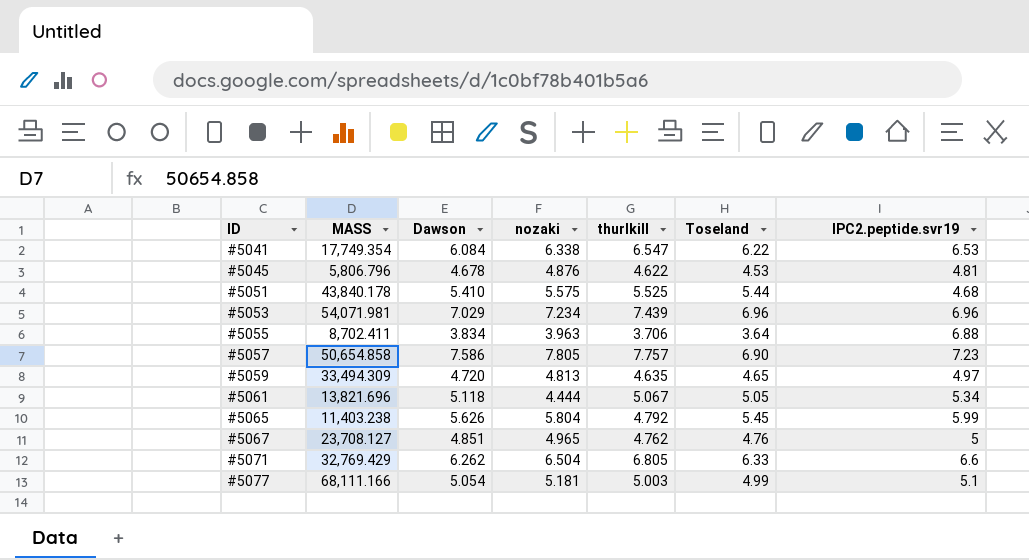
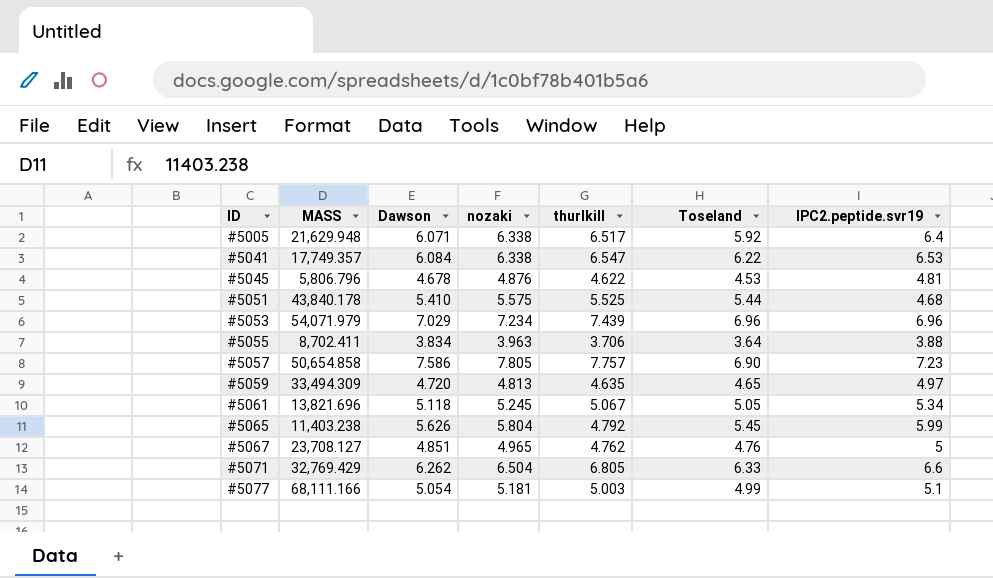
row #5005: none -> 21,629.948 | 6.071 | 6.338 | 6.517 | 5.92 | 6.4
#5041 | MASS: 17,749.354 -> 17,749.357
#5053 | MASS: 54,071.981 -> 54,071.979
#5055 | IPC2.peptide.svr19: 6.88 -> 3.88
#5061 | nozaki: 4.444 -> 5.245

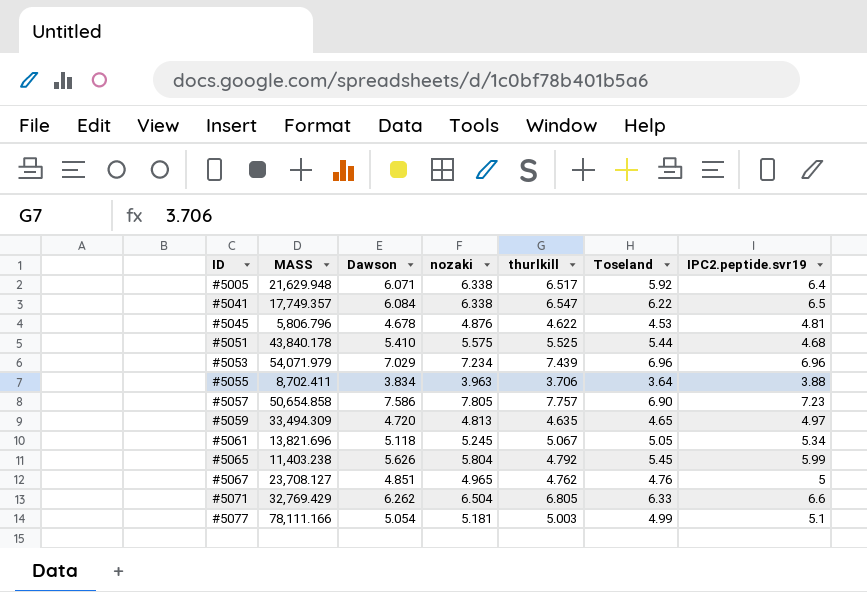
#5041 | IPC2.peptide.svr19: 6.53 -> 6.5
#5077 | MASS: 68,111.166 -> 78,111.166

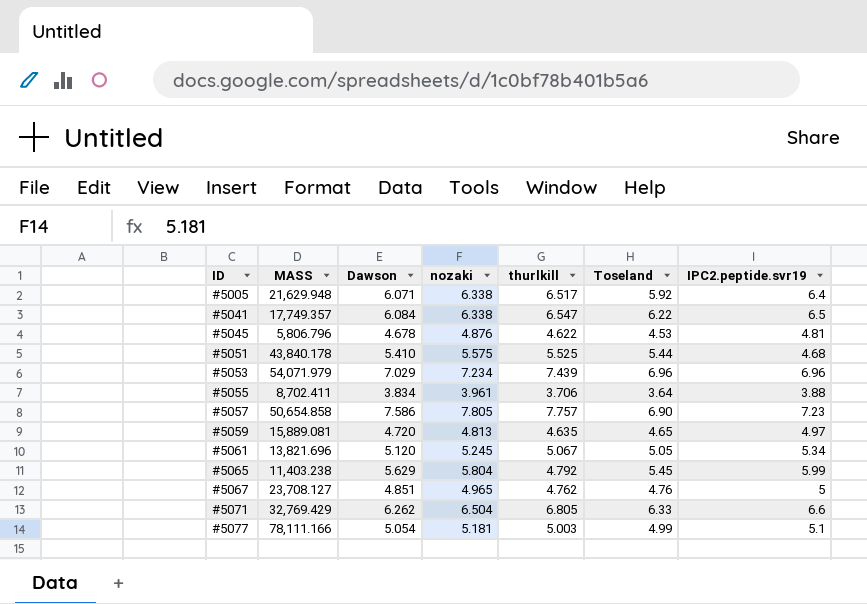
#5055 | nozaki: 3.963 -> 3.961
#5059 | MASS: 33,494.309 -> 15,889.081
#5061 | Dawson: 5.118 -> 5.120
#5065 | Dawson: 5.626 -> 5.629

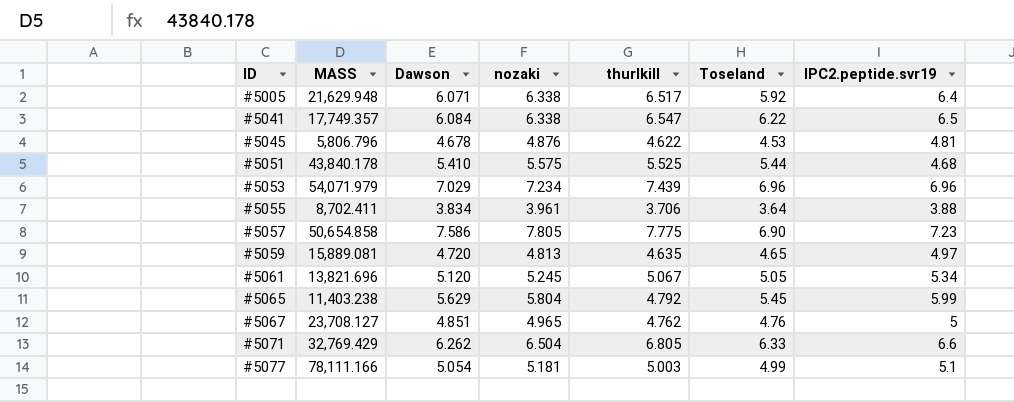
#5057 | thurlkill: 7.757 -> 7.775

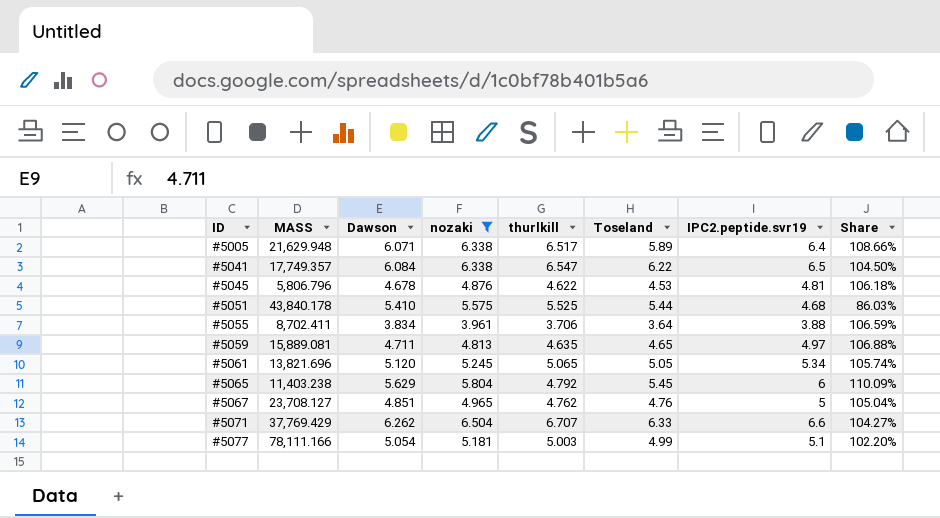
filter: none -> nozaki <= 6.504
column Share | formula: none -> [IPC2.peptide.svr19] / [Toseland]
#5005 | Toseland: 5.92 -> 5.89
#5059 | Dawson: 4.720 -> 4.711
#5061 | thurlkill: 5.067 -> 5.065
#5065 | IPC2.peptide.svr19: 5.99 -> 6
#5071 | MASS: 32,769.429 -> 37,769.429
#5071 | thurlkill: 6.805 -> 6.707

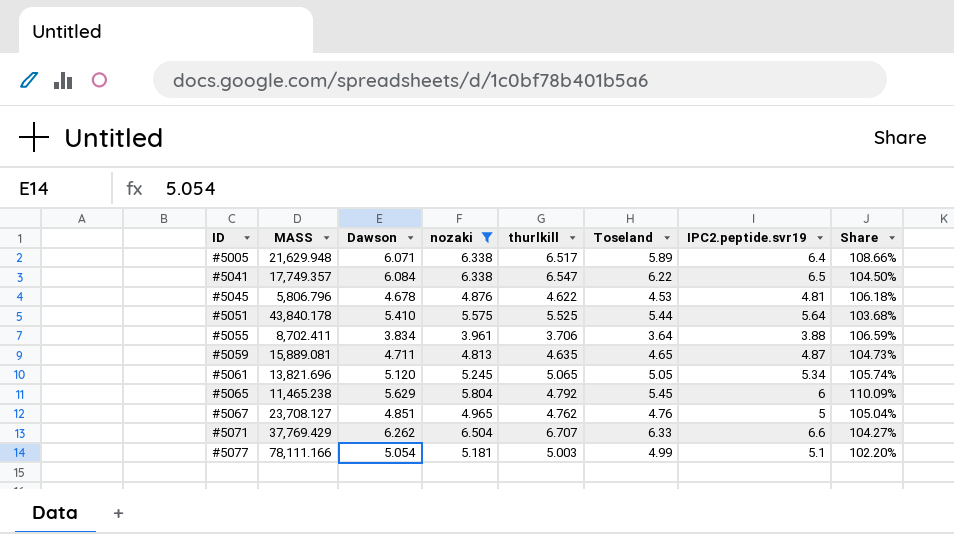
#5051 | IPC2.peptide.svr19: 4.68 -> 5.64
#5051 | Share: 86.03% -> 103.68%
#5059 | IPC2.peptide.svr19: 4.97 -> 4.87
#5059 | Share: 106.88% -> 104.73%
#5065 | MASS: 11,403.238 -> 11,465.238

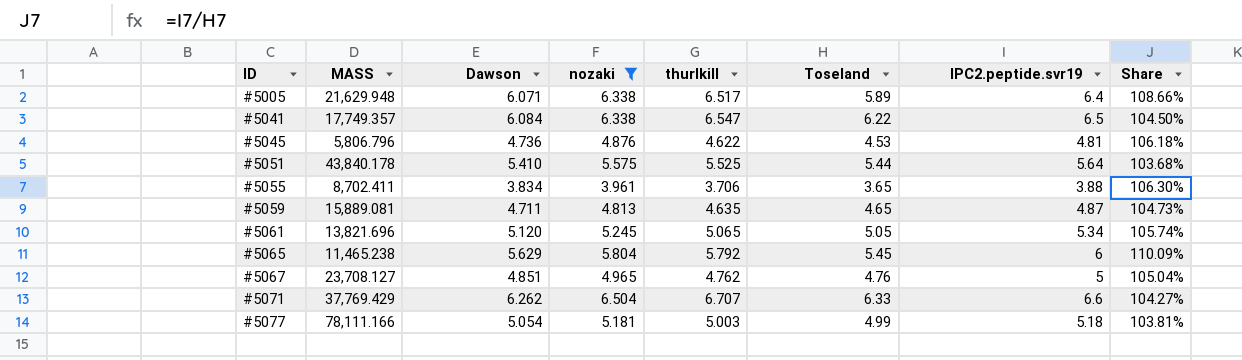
#5045 | Dawson: 4.678 -> 4.736
#5055 | Toseland: 3.64 -> 3.65
#5055 | Share: 106.59% -> 106.30%
#5065 | thurlkill: 4.792 -> 5.792
#5077 | IPC2.peptide.svr19: 5.1 -> 5.18
#5077 | Share: 102.20% -> 103.81%

